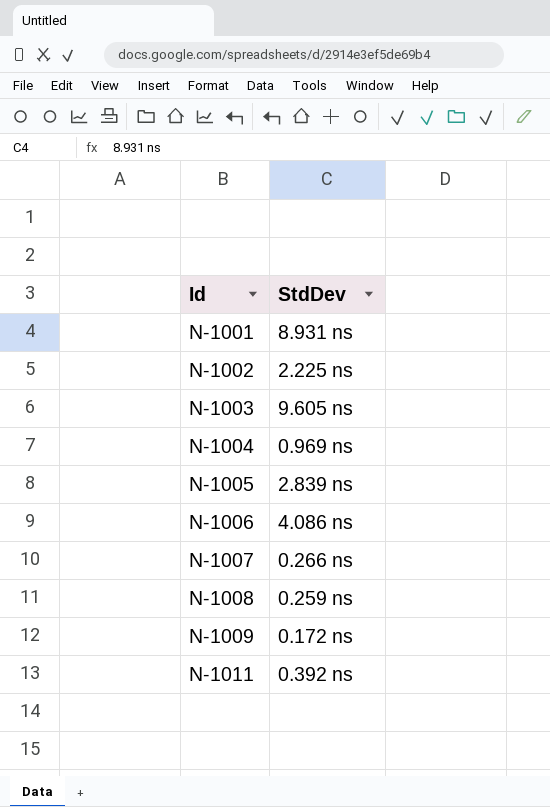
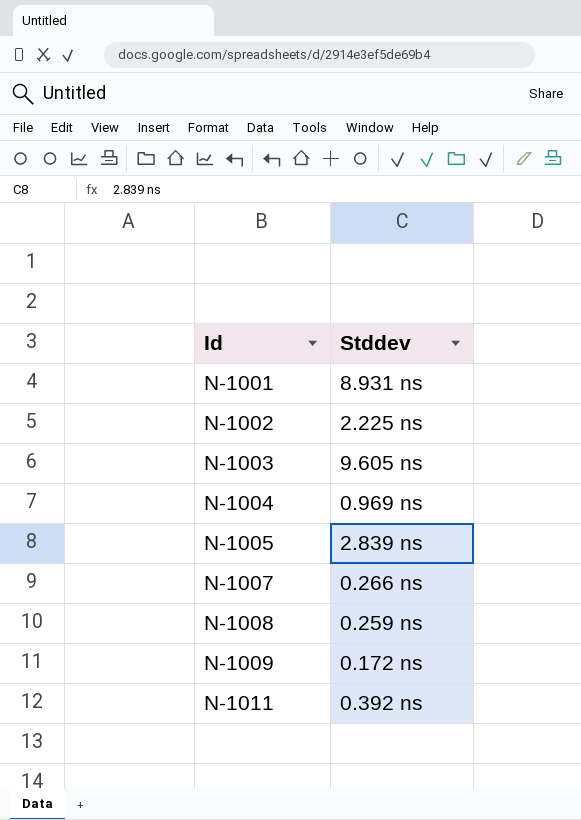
column name: StdDev -> Stddev
row N-1006: 4.086 ns -> none

